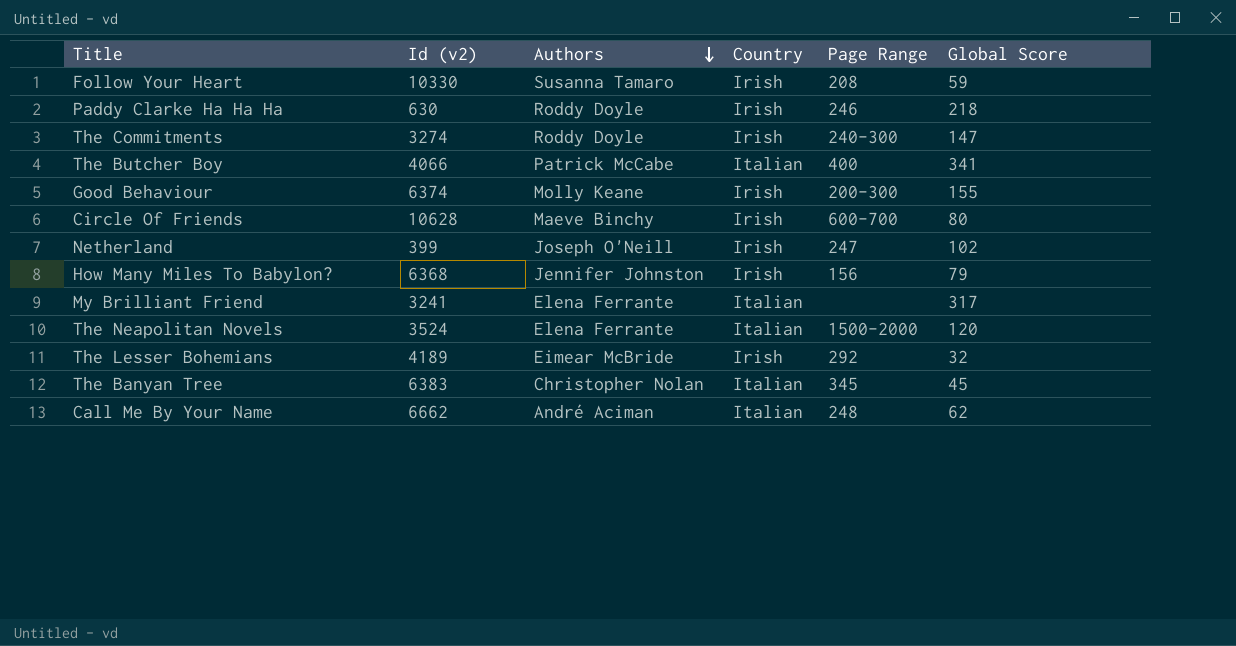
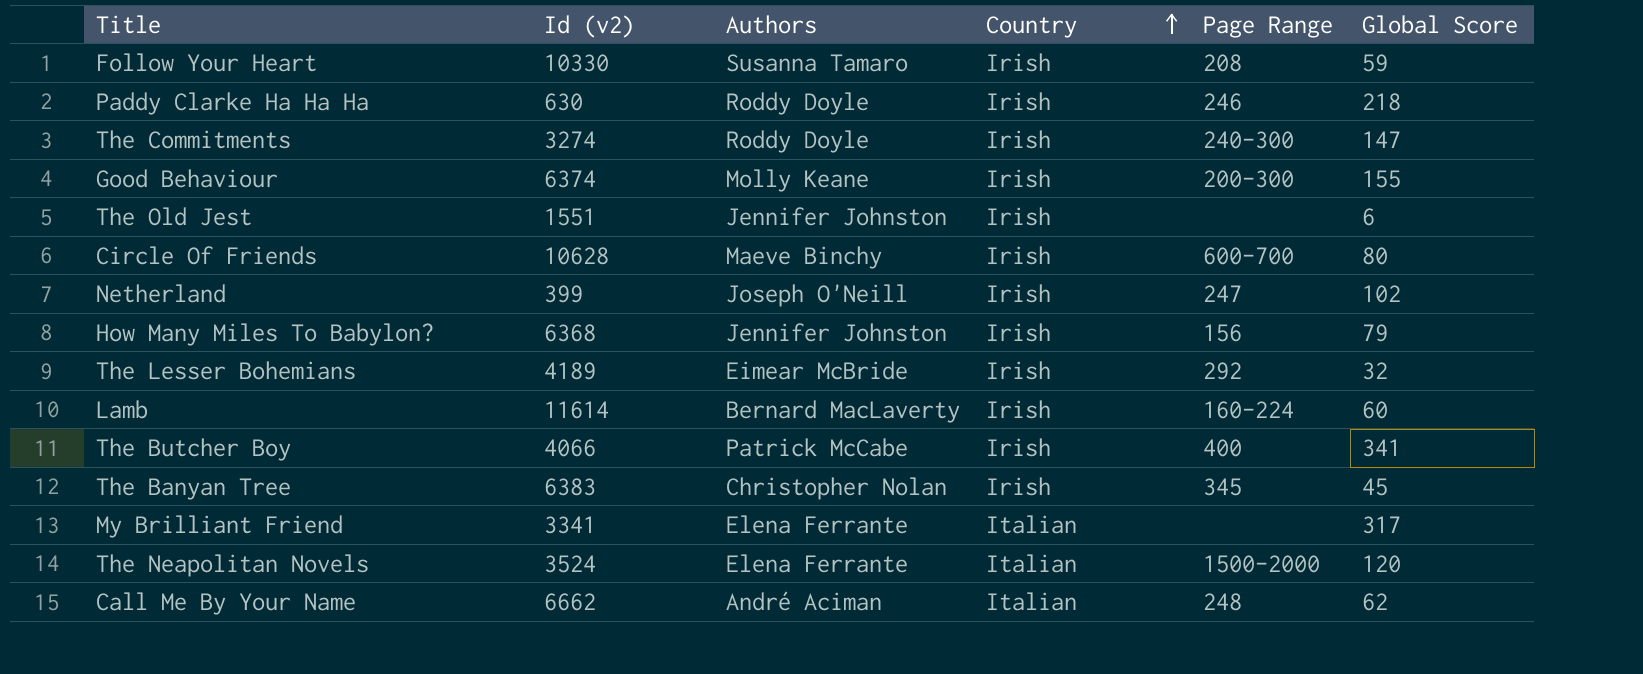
row order: Authors descending -> Country ascending
row The Old Jest: none -> 1551 | Jennifer Johnston | Irish | none | 6
row Lamb: none -> 11614 | Bernard MacLaverty | Irish | 160-224 | 60
The Butcher Boy | Country: Italian -> Irish
The Banyan Tree | Country: Italian -> Irish
My Brilliant Friend | Id (v2): 3241 -> 3341

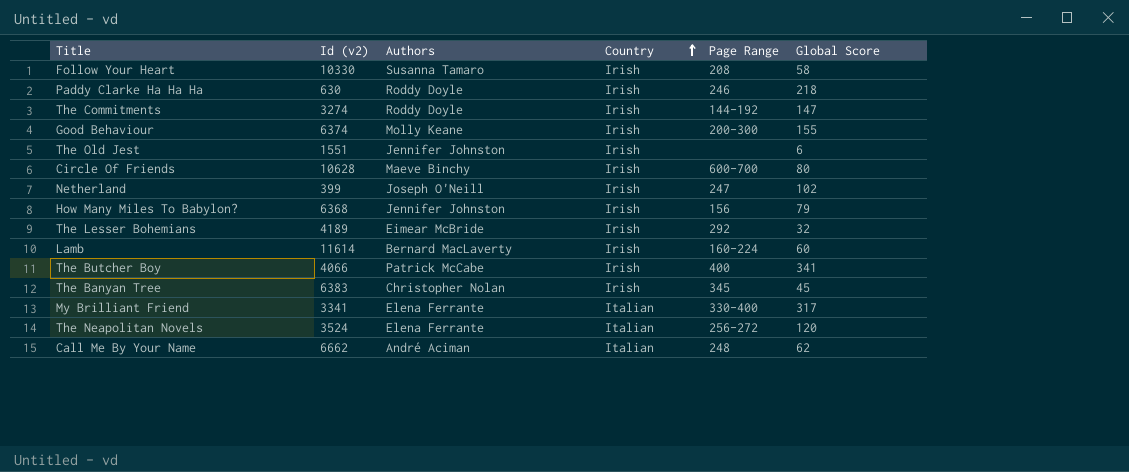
Follow Your Heart | Global Score: 59 -> 58
The Commitments | Page Range: 240-300 -> 144-192
My Brilliant Friend | Page Range: none -> 330-400
The Neapolitan Novels | Page Range: 1500-2000 -> 256-272

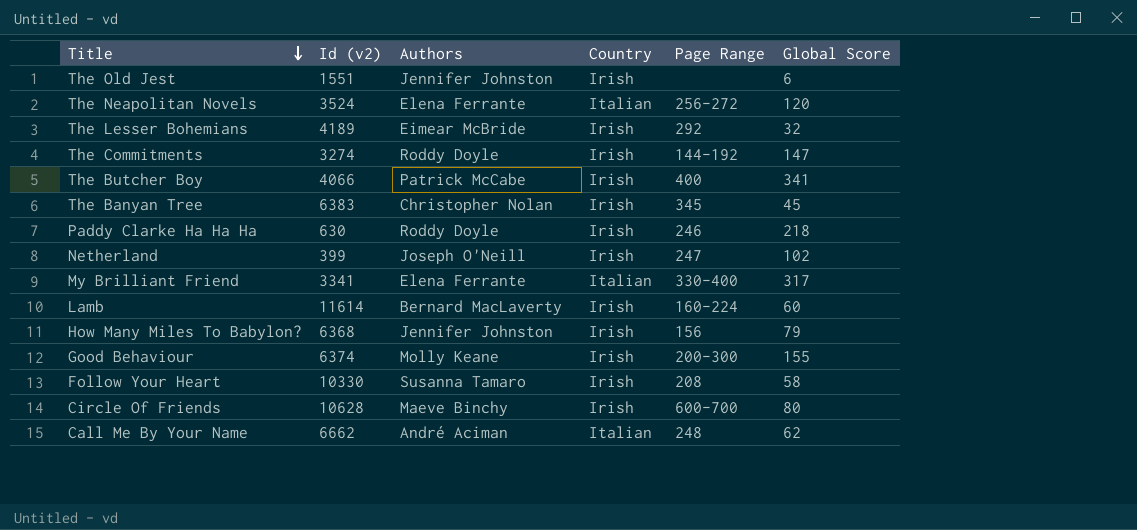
row order: Country ascending -> Title descending

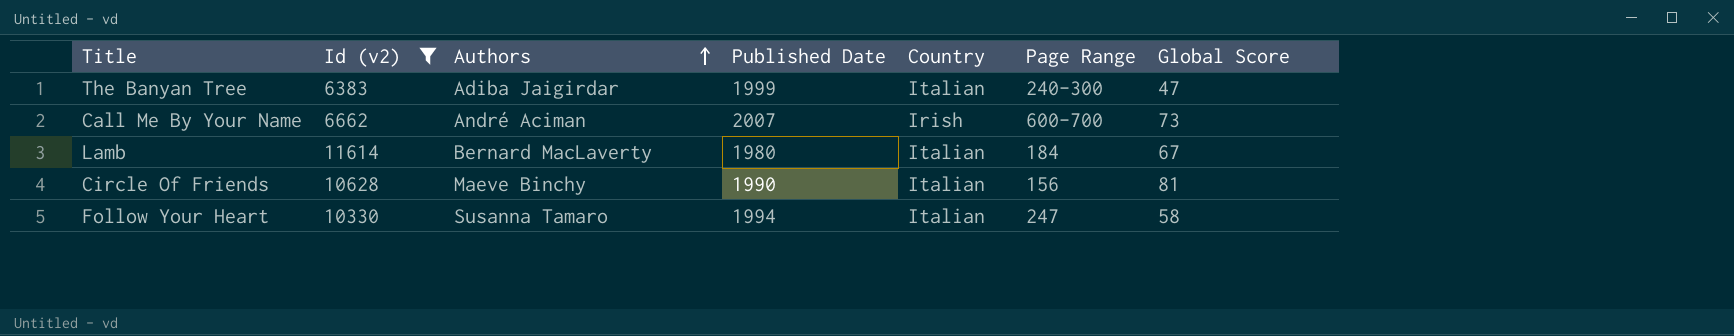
filter: none -> Id (v2) >= 6383
row order: Title descending -> Authors ascending
column Published Date | position: none -> 4
The Banyan Tree | Authors: Christopher Nolan -> Adiba Jaigirdar
The Banyan Tree | Country: Irish -> Italian
The Banyan Tree | Page Range: 345 -> 240-300
The Banyan Tree | Global Score: 45 -> 47
Call Me By Your Name | Country: Italian -> Irish
Call Me By Your Name | Page Range: 248 -> 600-700
Call Me By Your Name | Global Score: 62 -> 73
Lamb | Country: Irish -> Italian
Lamb | Page Range: 160-224 -> 184
Lamb | Global Score: 60 -> 67
Circle Of Friends | Country: Irish -> Italian
Circle Of Friends | Page Range: 600-700 -> 156
Circle Of Friends | Global Score: 80 -> 81
Follow Your Heart | Country: Irish -> Italian
Follow Your Heart | Page Range: 208 -> 247

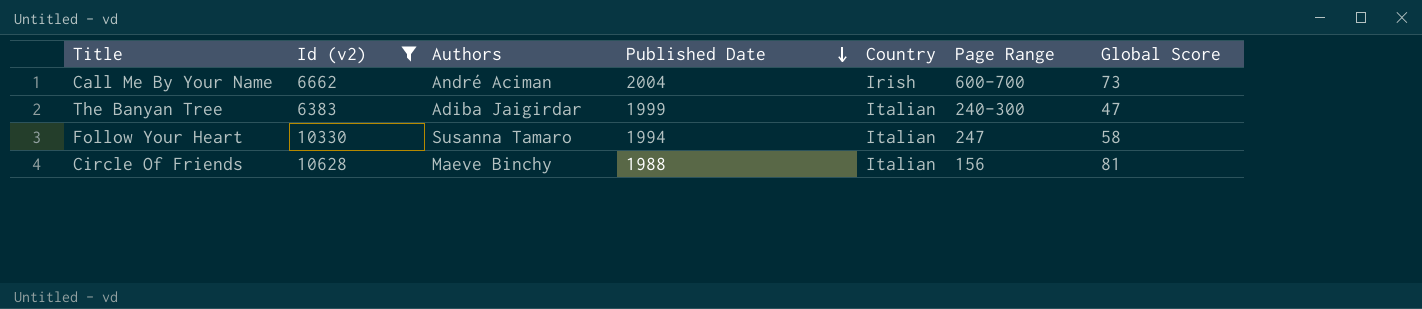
row order: Authors ascending -> Published Date descending
row Lamb: 11614 | Bernard MacLaverty | 1980 | Italian | 184 | 67 -> none
Call Me By Your Name | Published Date: 2007 -> 2004
Circle Of Friends | Published Date: 1990 -> 1988

